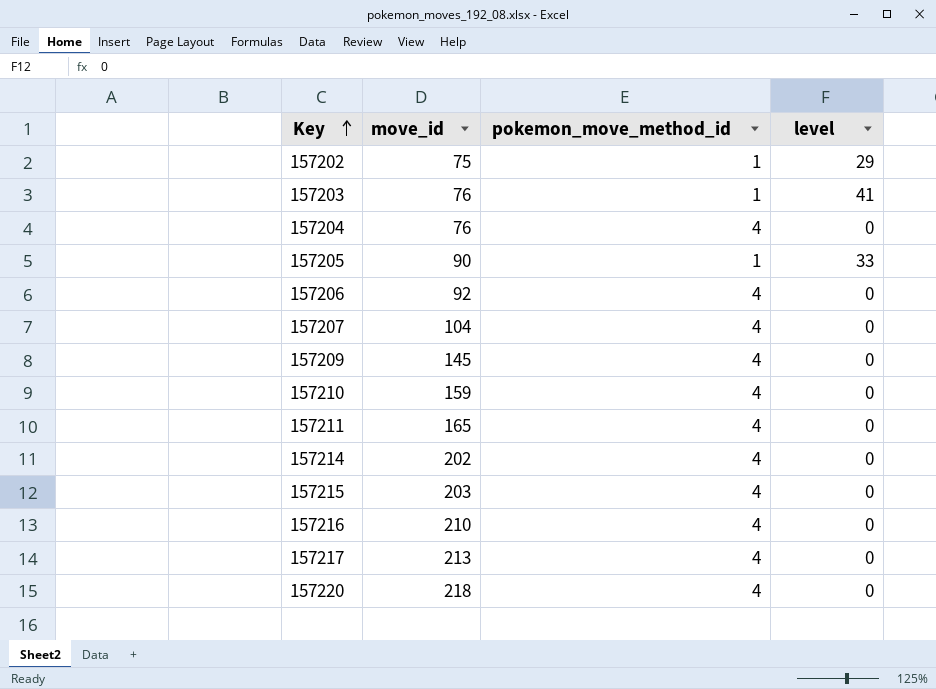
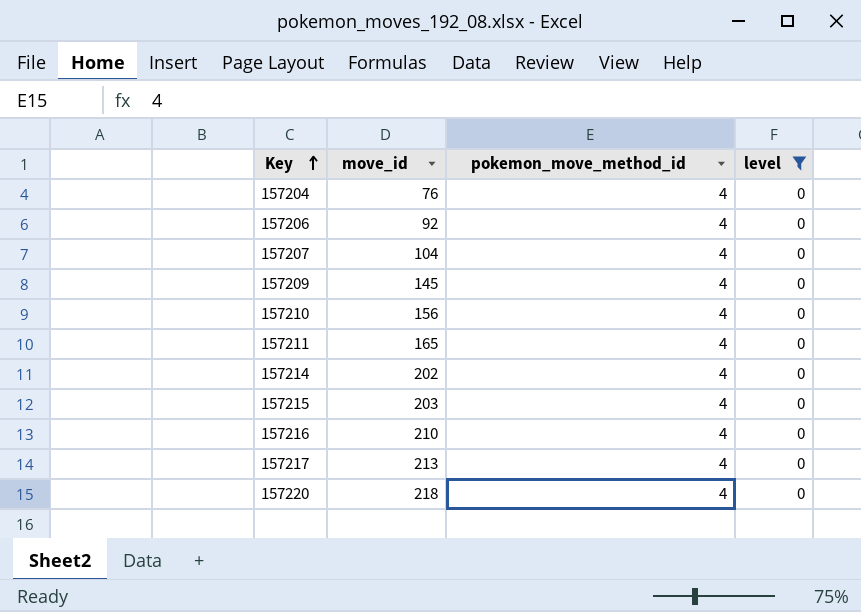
filter: none -> level = 0
157210 | move_id: 159 -> 156

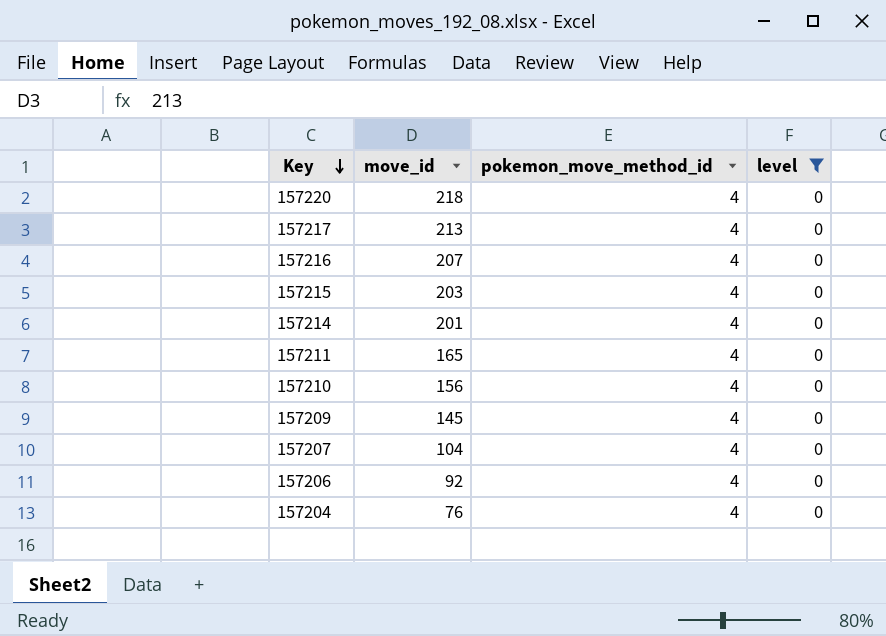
row order: Key ascending -> Key descending
157216 | move_id: 210 -> 207
157214 | move_id: 202 -> 201

